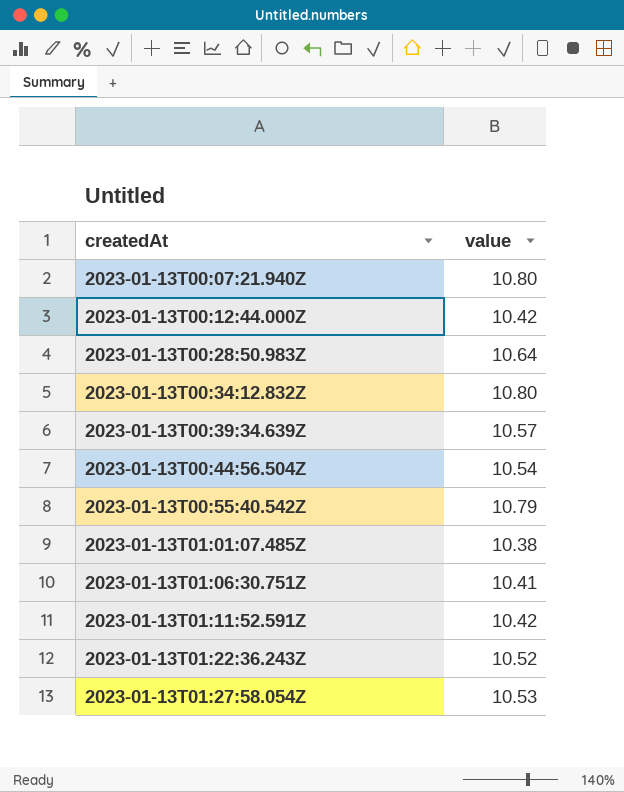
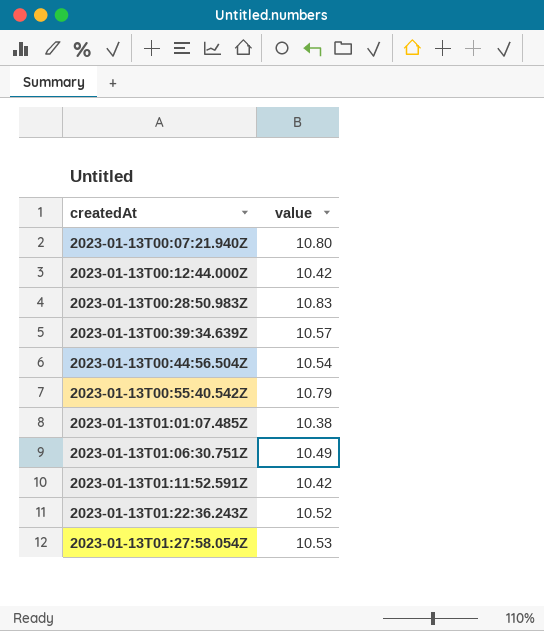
row 2023-01-13T00:34:12.832Z: 10.80 -> none
2023-01-13T00:28:50.983Z | value: 10.64 -> 10.83
2023-01-13T01:06:30.751Z | value: 10.41 -> 10.49

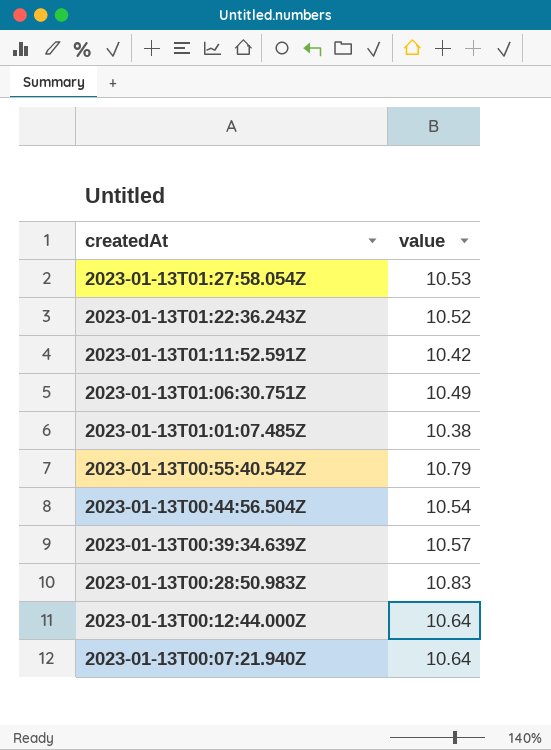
row order: createdAt ascending -> createdAt descending
2023-01-13T00:12:44.000Z | value: 10.42 -> 10.64
2023-01-13T00:07:21.940Z | value: 10.80 -> 10.64

